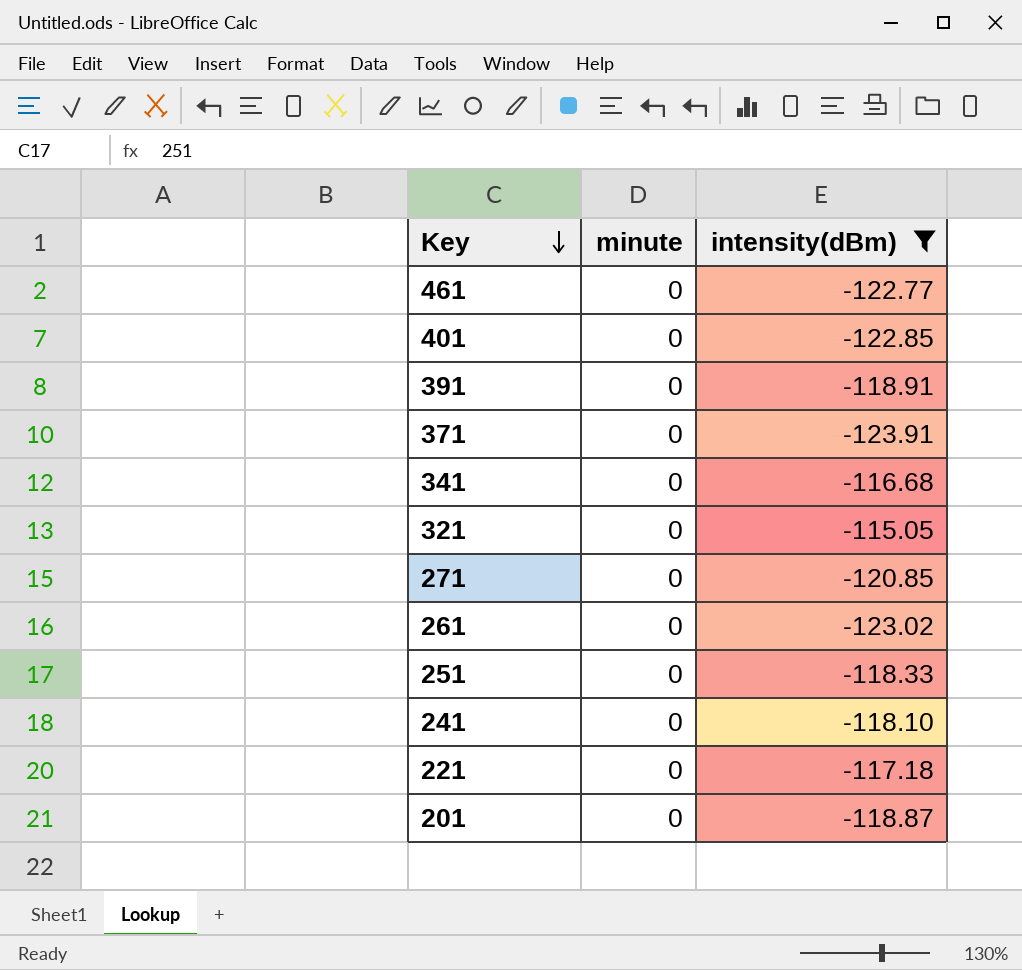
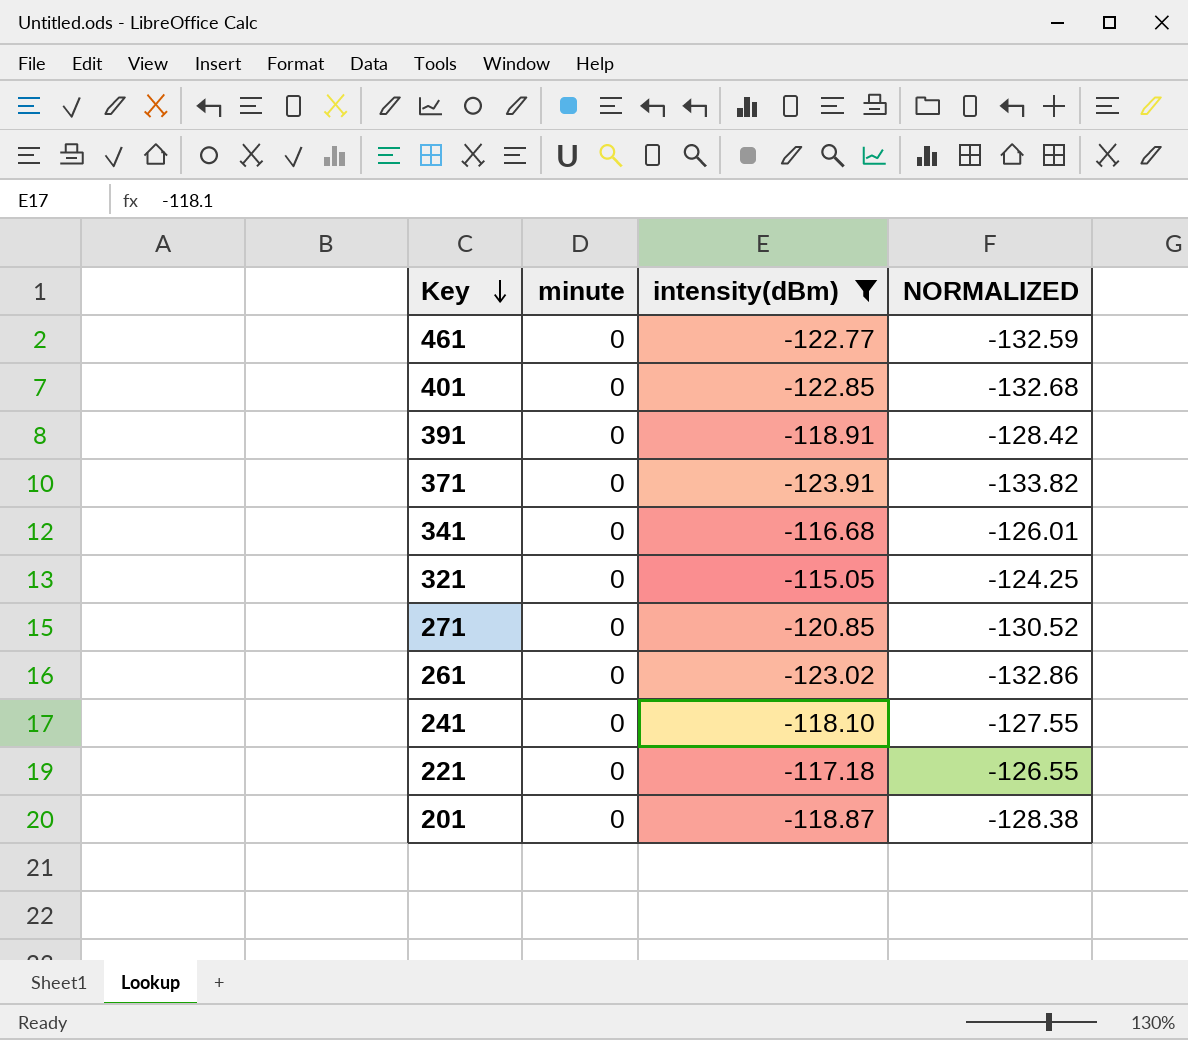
column NORMALIZED | formula: none -> [intensity(dBm)] * 1.08
row 251: 0 | -118.33 -> none

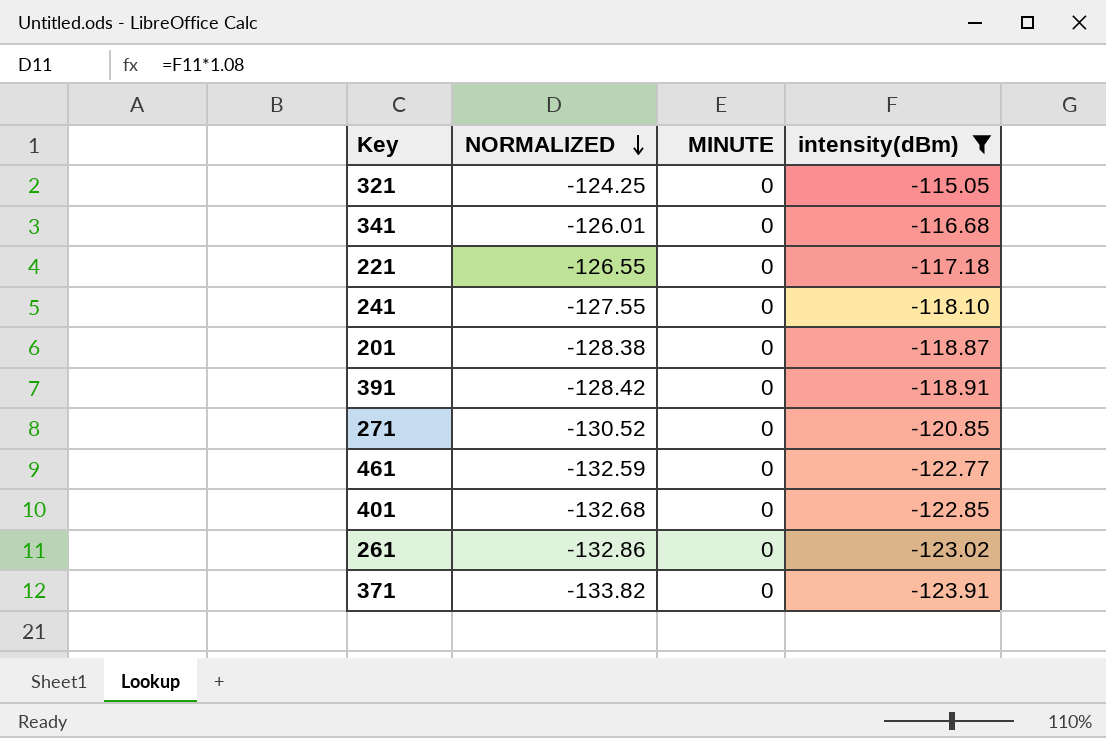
row order: Key descending -> NORMALIZED descending
column NORMALIZED | position: 4 -> 2
column name: minute -> MINUTE

